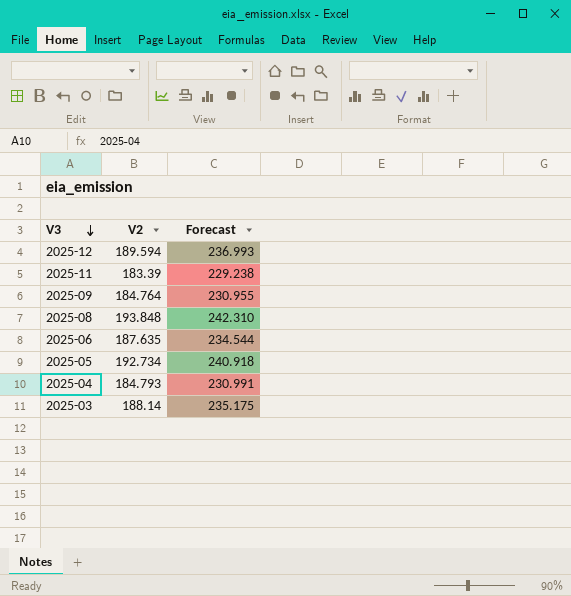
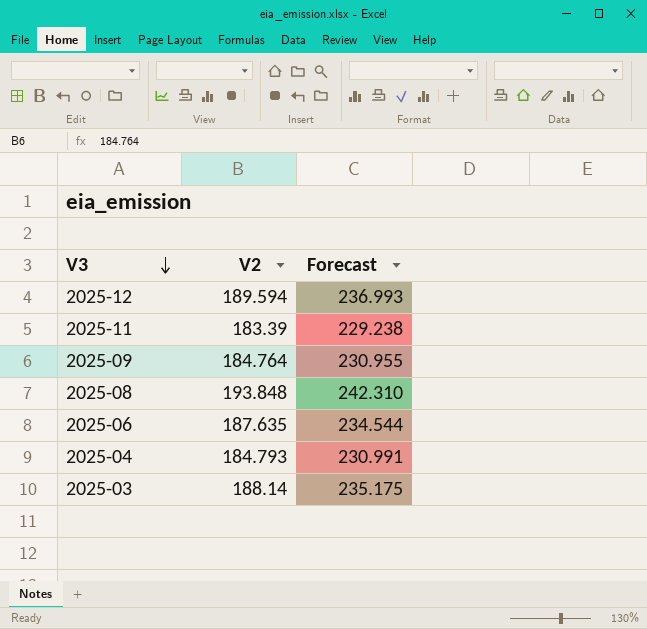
row 2025-05: 192.734 | 240.918 -> none

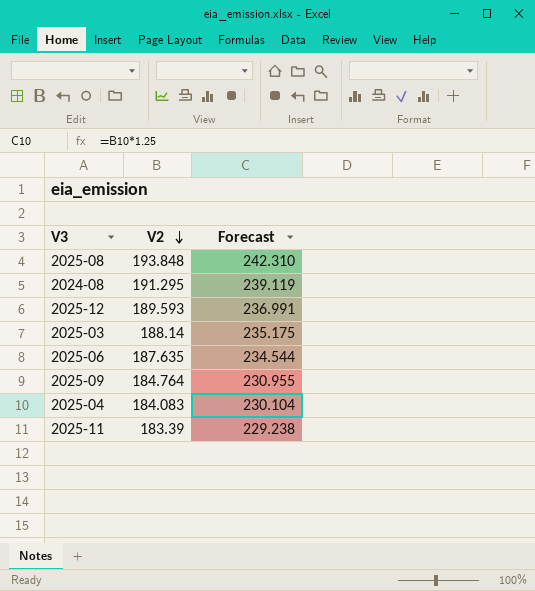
row order: V3 descending -> V2 descending
row 2024-08: none -> 191.295 | 239.119
2025-12 | V2: 189.594 -> 189.593
2025-12 | Forecast: 236.993 -> 236.991
2025-04 | V2: 184.793 -> 184.083
2025-04 | Forecast: 230.991 -> 230.104

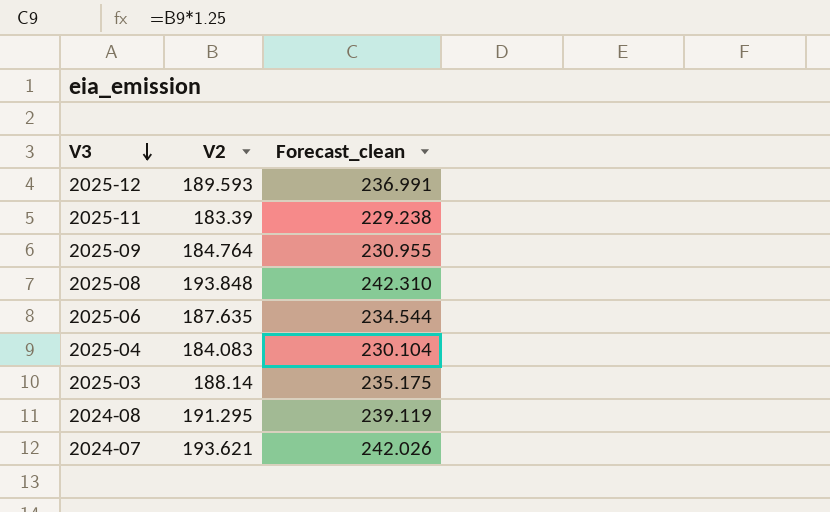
row order: V2 descending -> V3 descending
column name: Forecast -> Forecast_clean
row 2024-07: none -> 193.621 | 242.026

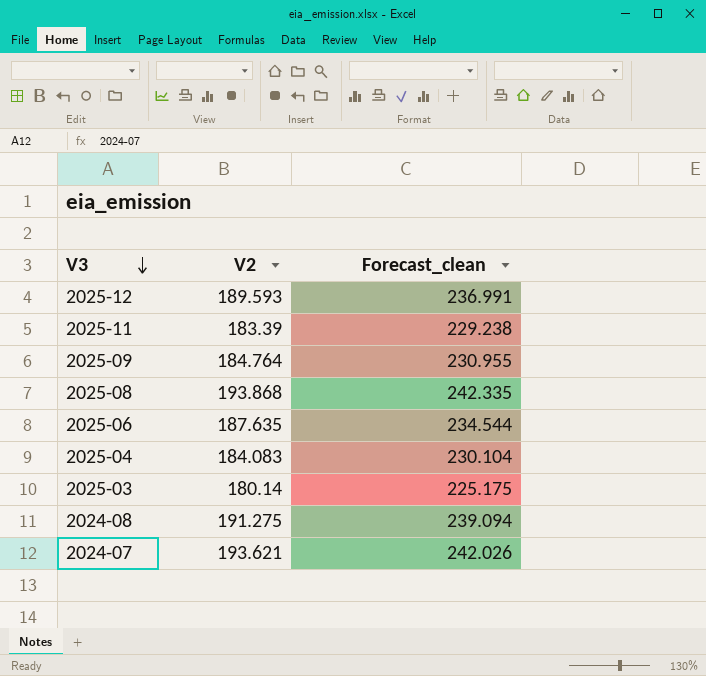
2025-08 | V2: 193.848 -> 193.868
2025-08 | Forecast_clean: 242.310 -> 242.335
2025-03 | V2: 188.14 -> 180.14
2025-03 | Forecast_clean: 235.175 -> 225.175
2024-08 | V2: 191.295 -> 191.275
2024-08 | Forecast_clean: 239.119 -> 239.094

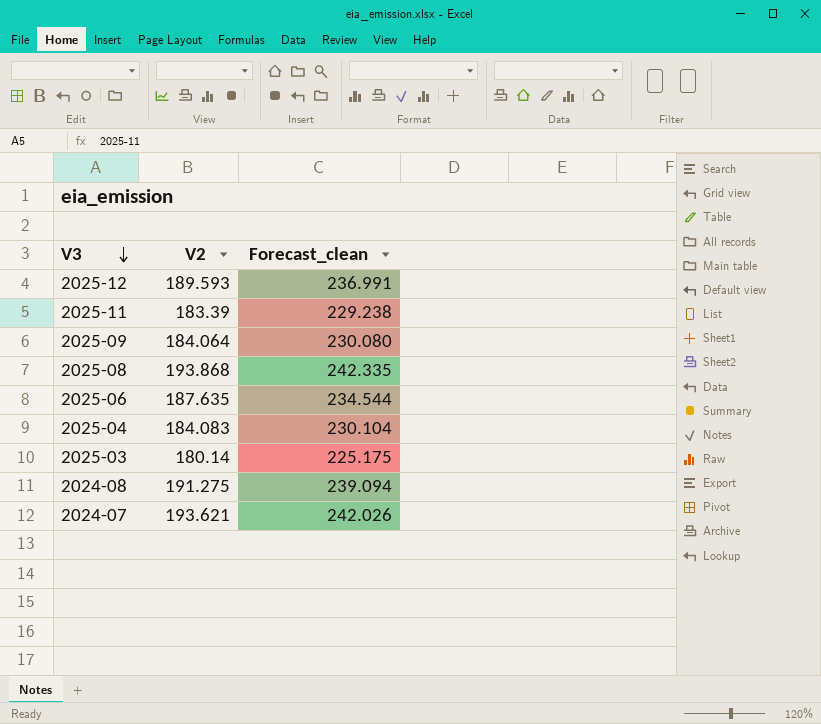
2025-09 | V2: 184.764 -> 184.064
2025-09 | Forecast_clean: 230.955 -> 230.080

